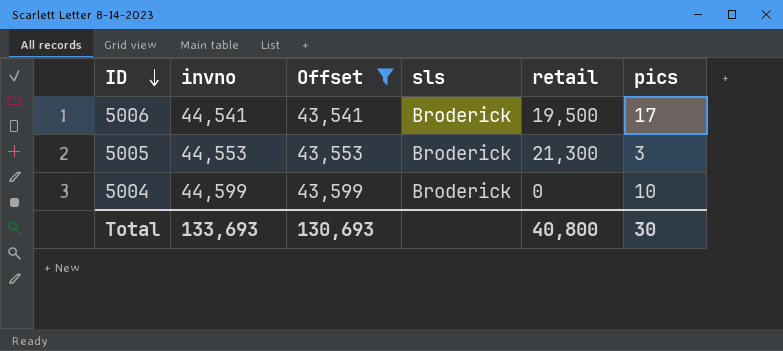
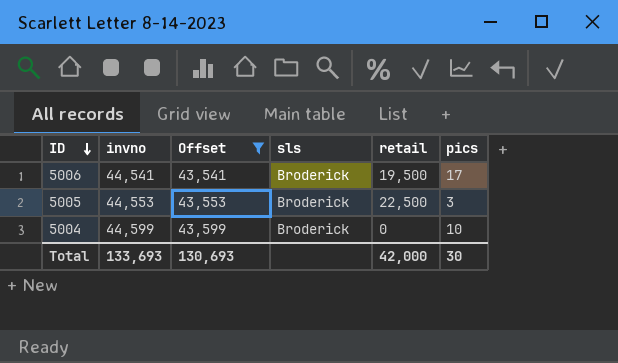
5005 | retail: 21,300 -> 22,500
Total | retail: 40,800 -> 42,000

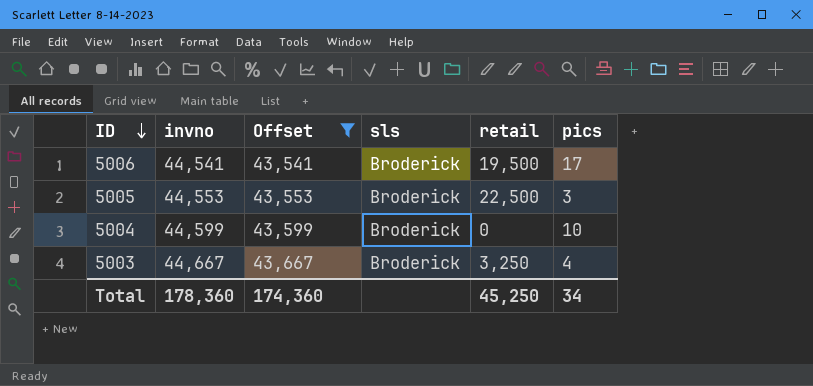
row 5003: none -> 44,667 | 43,667 | Broderick | 3,250 | 4
Total | invno: 133,693 -> 178,360
Total | Offset: 130,693 -> 174,360
Total | retail: 42,000 -> 45,250
Total | pics: 30 -> 34

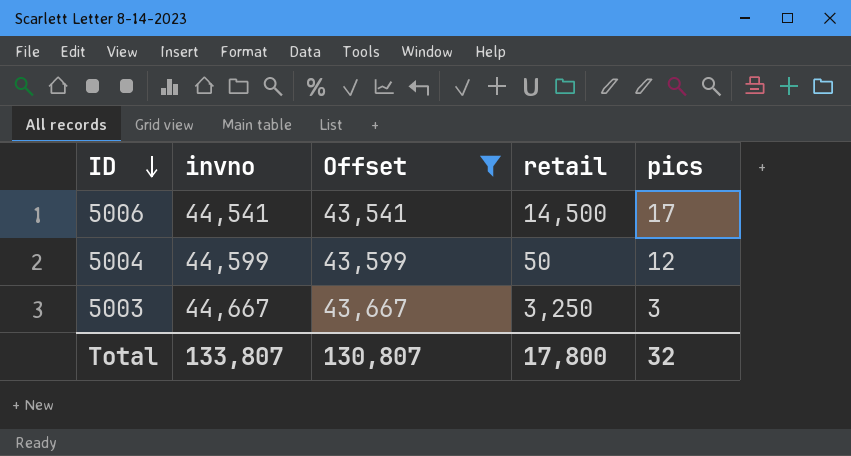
column sls | position: 4 -> none
row 5005: 44,553 | 43,553 | Broderick | 22,500 | 3 -> none
5006 | retail: 19,500 -> 14,500
5004 | retail: 0 -> 50
5004 | pics: 10 -> 12
5003 | pics: 4 -> 3
Total | invno: 178,360 -> 133,807
Total | Offset: 174,360 -> 130,807
Total | retail: 45,250 -> 17,800
Total | pics: 34 -> 32

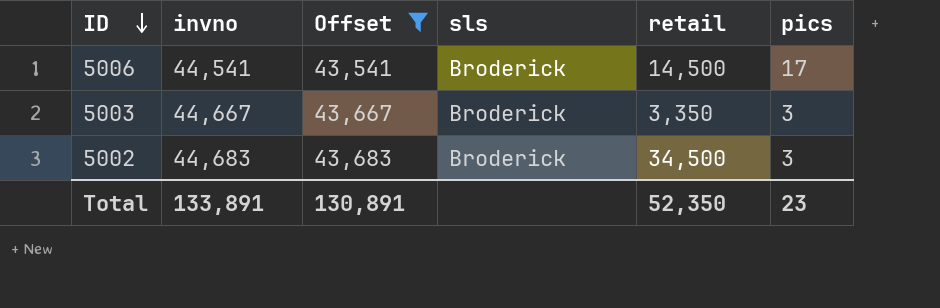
column sls | position: none -> 4
row 5004: 44,599 | 43,599 | 50 | 12 -> none
5003 | retail: 3,250 -> 3,350
row 5002: none -> 44,683 | 43,683 | Broderick | 34,500 | 3
Total | invno: 133,807 -> 133,891
Total | Offset: 130,807 -> 130,891
Total | retail: 17,800 -> 52,350
Total | pics: 32 -> 23

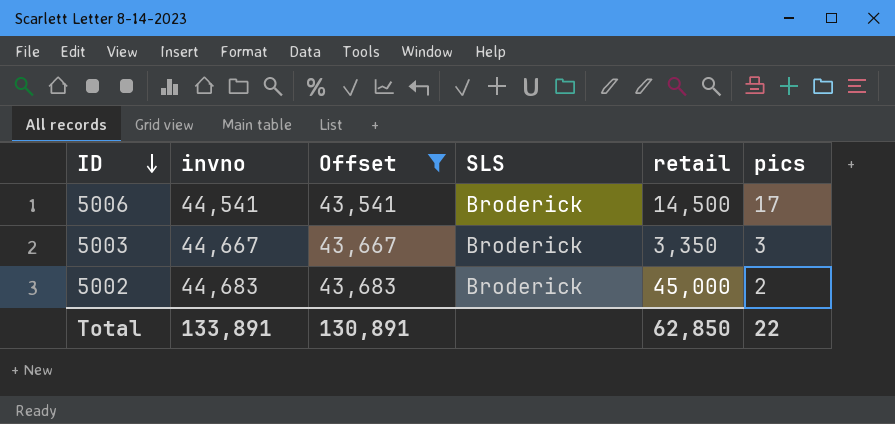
column name: sls -> SLS
5002 | retail: 34,500 -> 45,000
5002 | pics: 3 -> 2
Total | retail: 52,350 -> 62,850
Total | pics: 23 -> 22

